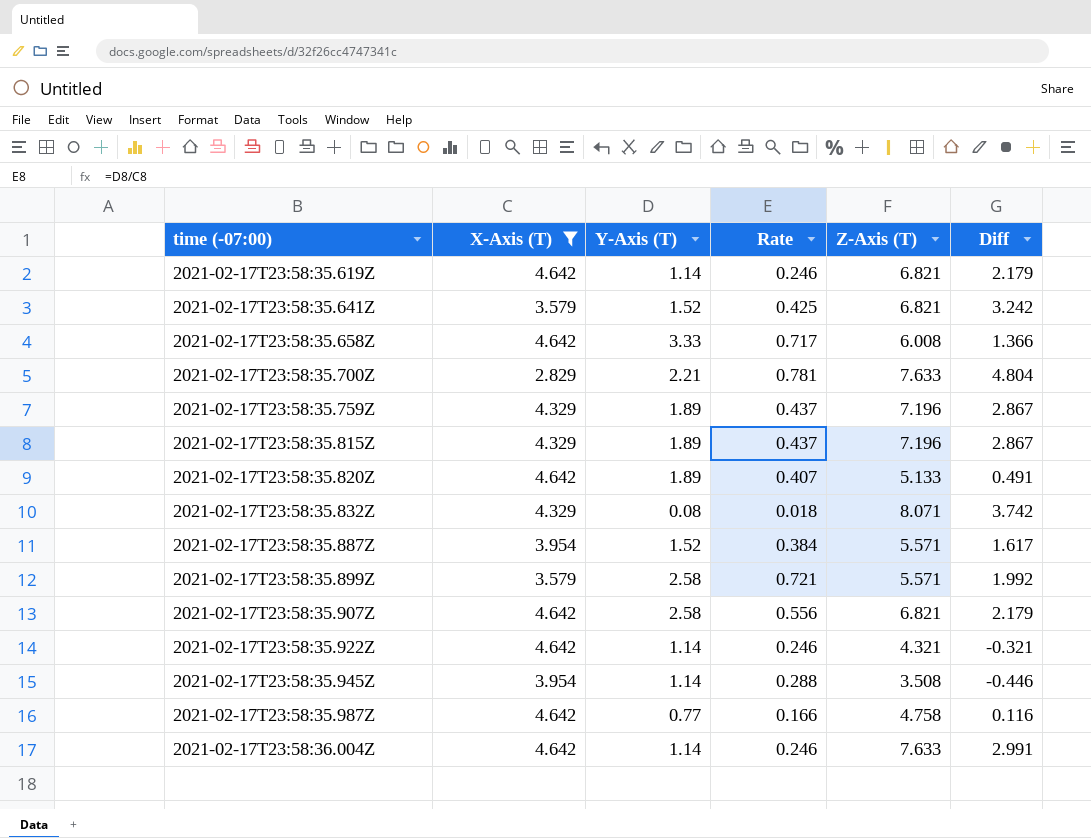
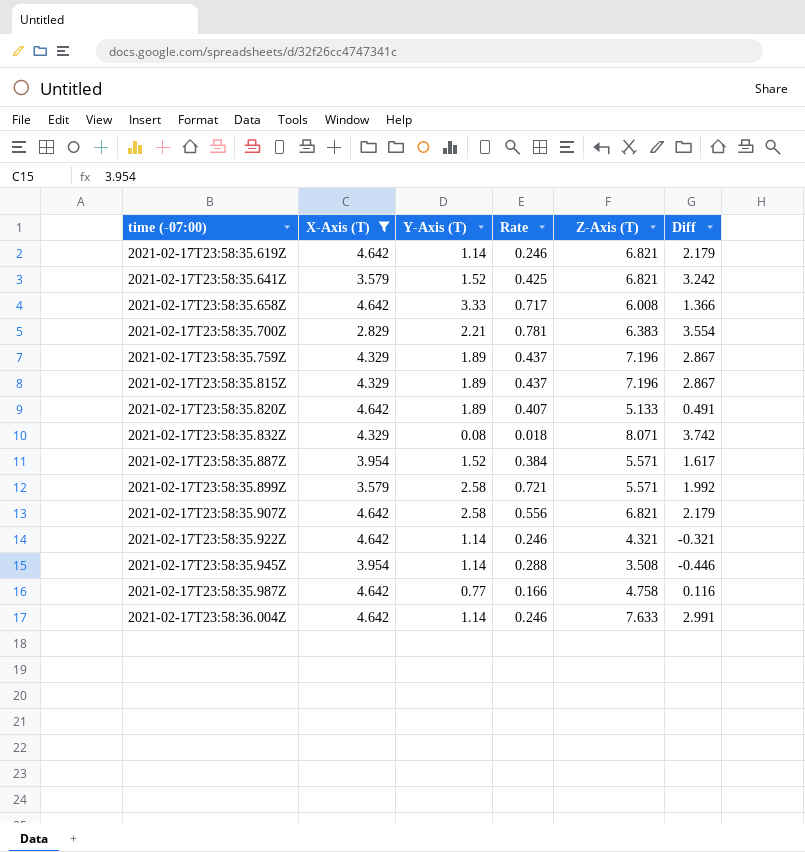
2021-02-17T23:58:35.700Z | Z-Axis (T): 7.633 -> 6.383
2021-02-17T23:58:35.700Z | Diff: 4.804 -> 3.554

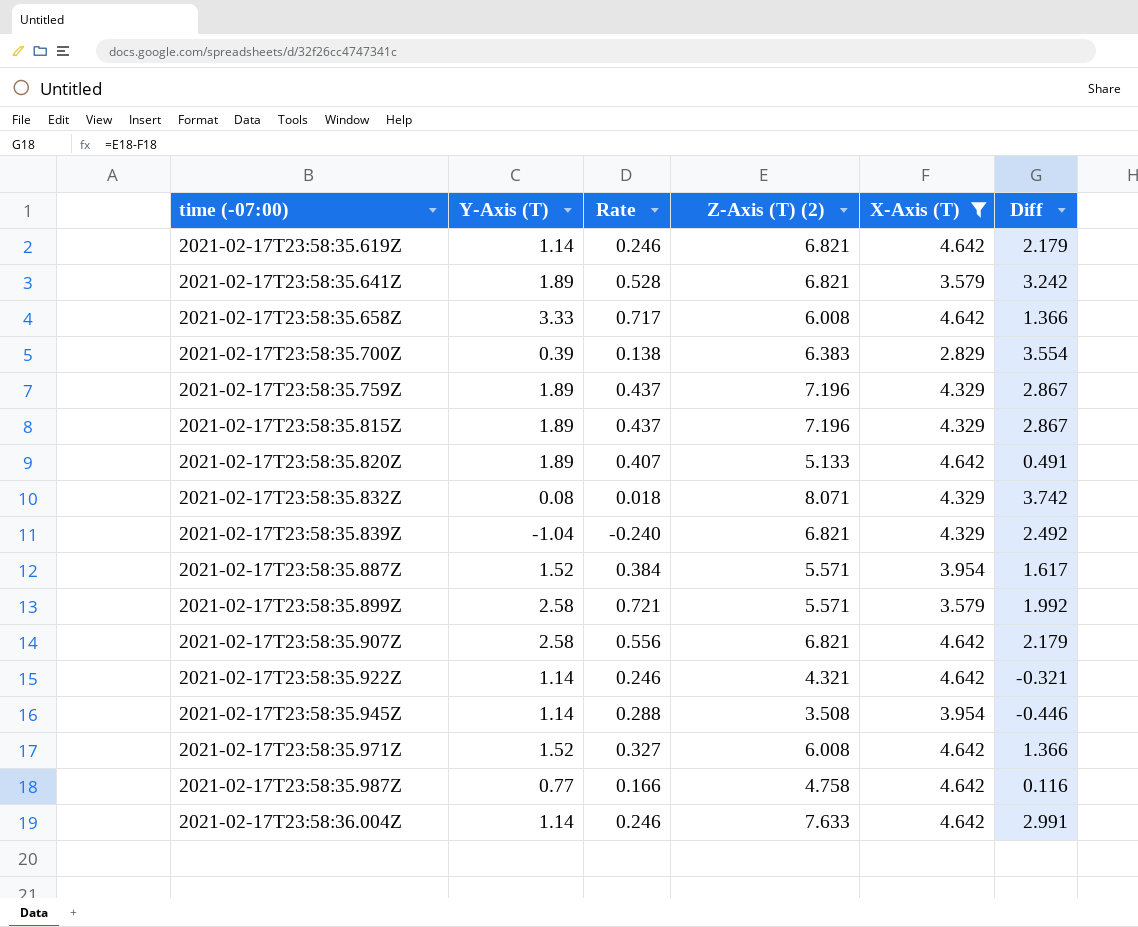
column name: Z-Axis (T) -> Z-Axis (T) (2)
column X-Axis (T) | position: 2 -> 5
2021-02-17T23:58:35.641Z | Y-Axis (T): 1.52 -> 1.89
2021-02-17T23:58:35.641Z | Rate: 0.425 -> 0.528
2021-02-17T23:58:35.700Z | Y-Axis (T): 2.21 -> 0.39
2021-02-17T23:58:35.700Z | Rate: 0.781 -> 0.138
row 2021-02-17T23:58:35.839Z: none -> -1.04 | -0.240 | 6.821 | 4.329 | 2.492
row 2021-02-17T23:58:35.971Z: none -> 1.52 | 0.327 | 6.008 | 4.642 | 1.366

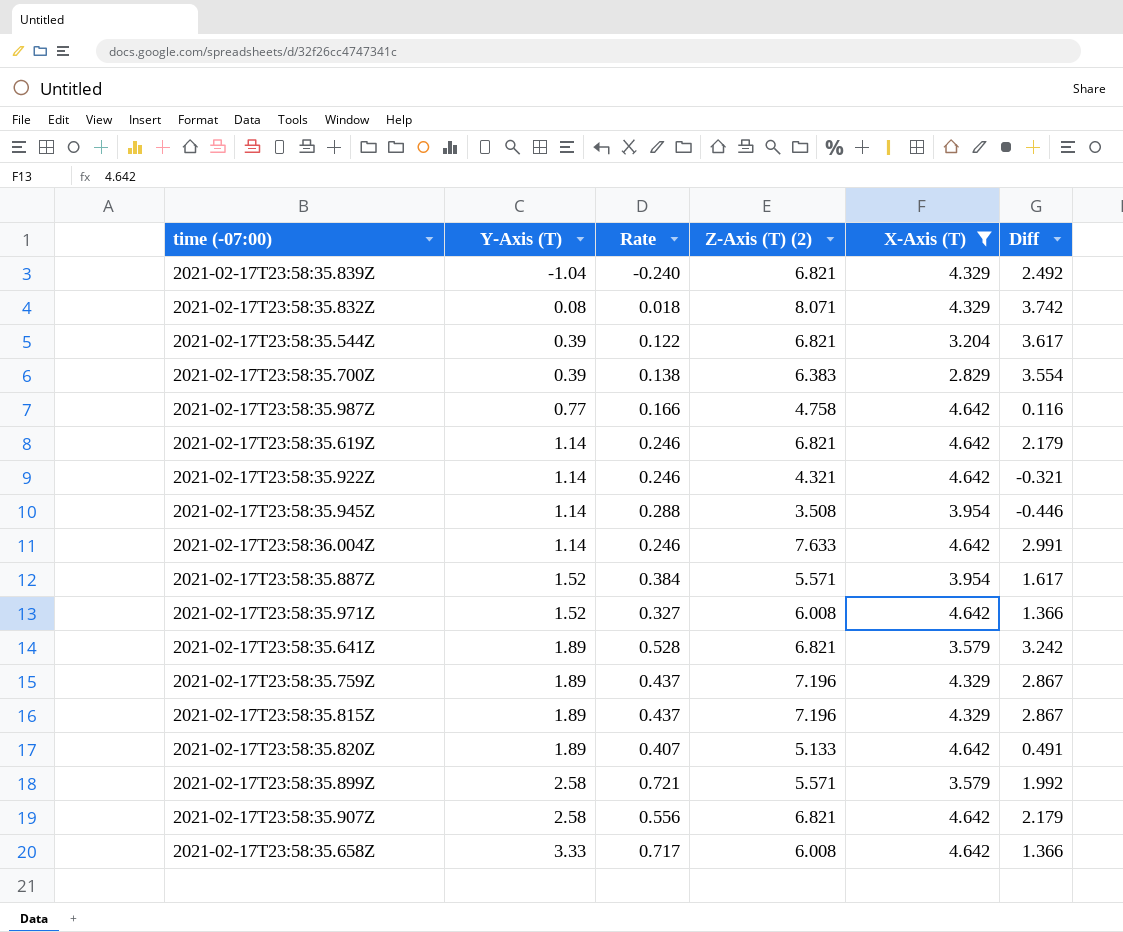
row order: time (-07:00) ascending -> Y-Axis (T) ascending
row 2021-02-17T23:58:35.544Z: none -> 0.39 | 0.122 | 6.821 | 3.204 | 3.617

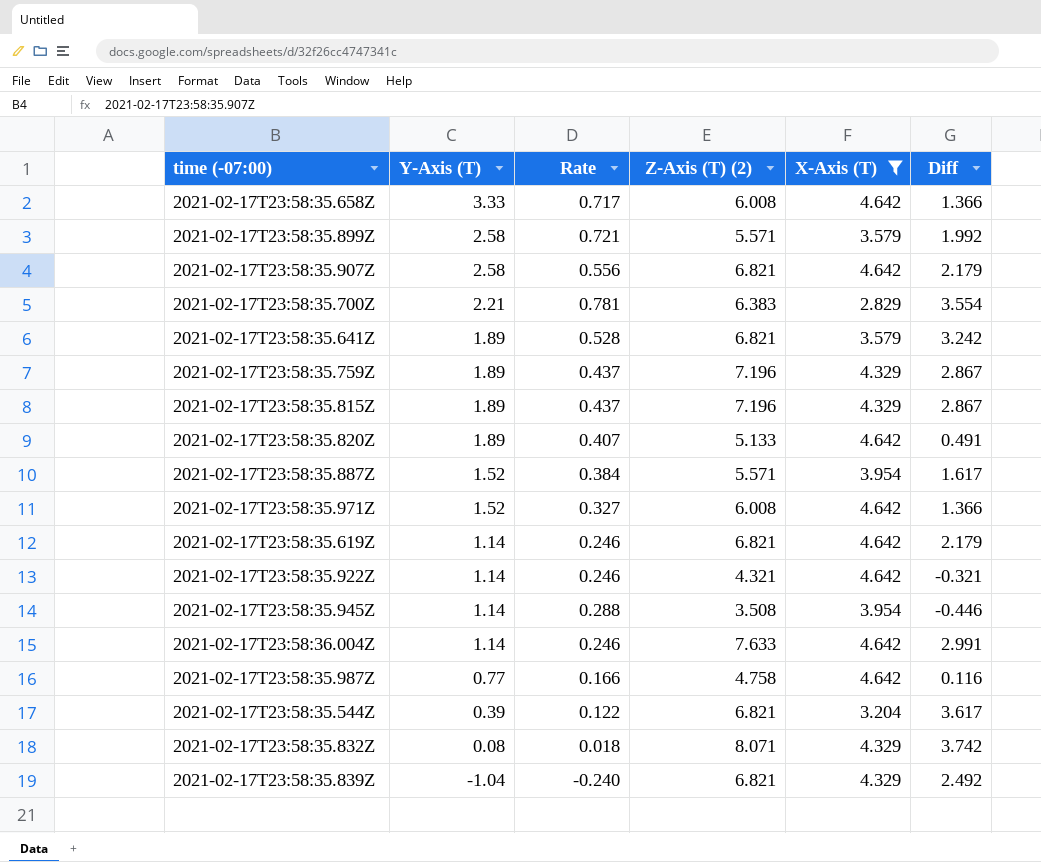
row order: Y-Axis (T) ascending -> Y-Axis (T) descending
2021-02-17T23:58:35.700Z | Y-Axis (T): 0.39 -> 2.21
2021-02-17T23:58:35.700Z | Rate: 0.138 -> 0.781

